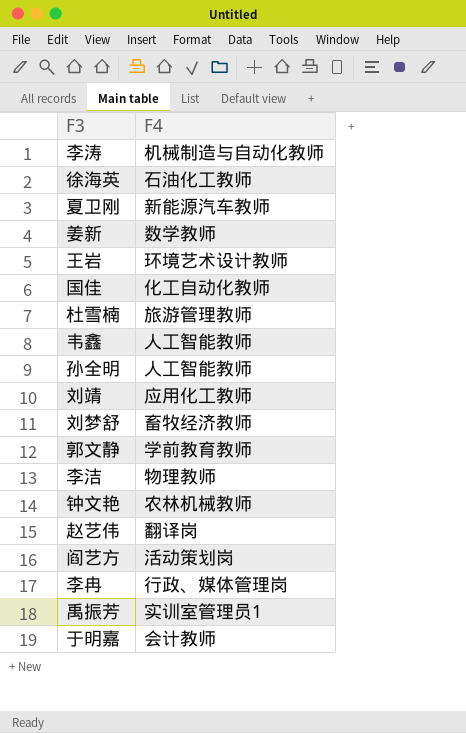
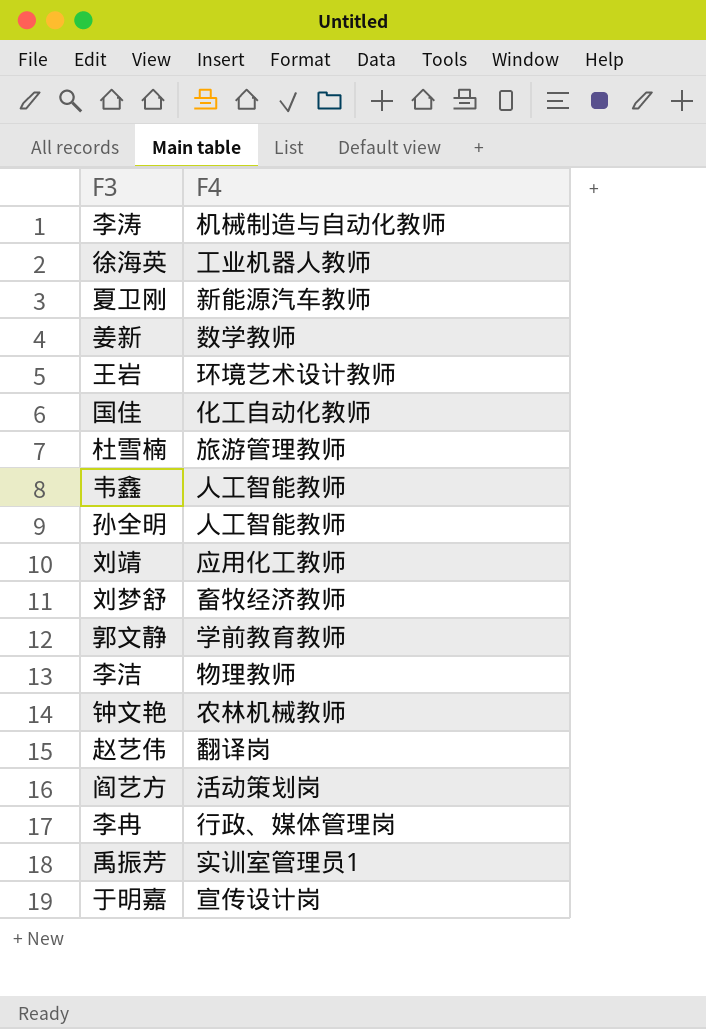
徐海英 | F4: 石油化工教师 -> 工业机器人教师
于明嘉 | F4: 会计教师 -> 宣传设计岗

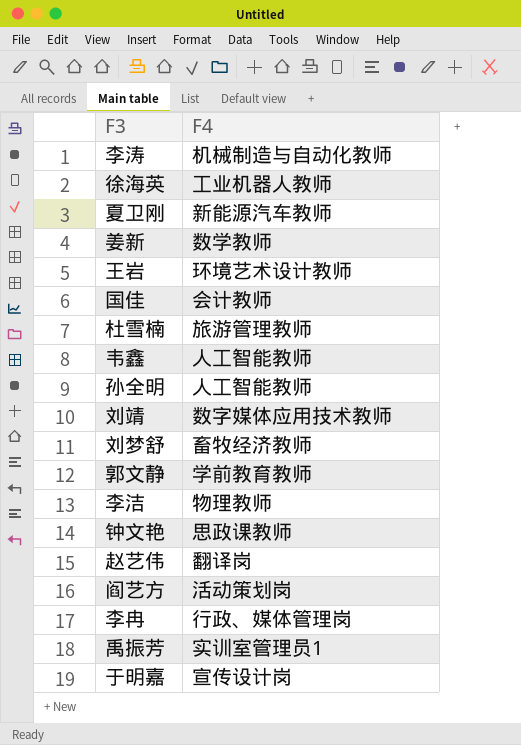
国佳 | F4: 化工自动化教师 -> 会计教师
刘靖 | F4: 应用化工教师 -> 数字媒体应用技术教师
钟文艳 | F4: 农林机械教师 -> 思政课教师

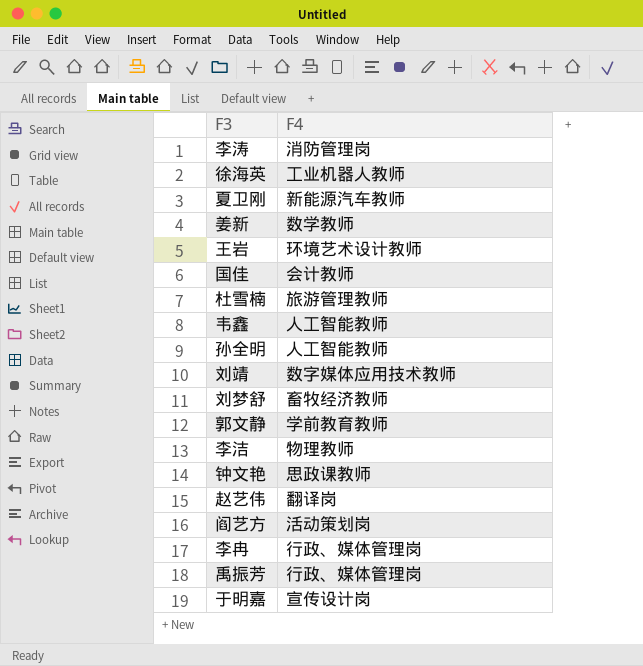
李涛 | F4: 机械制造与自动化教师 -> 消防管理岗
禹振芳 | F4: 实训室管理员1 -> 行政、媒体管理岗

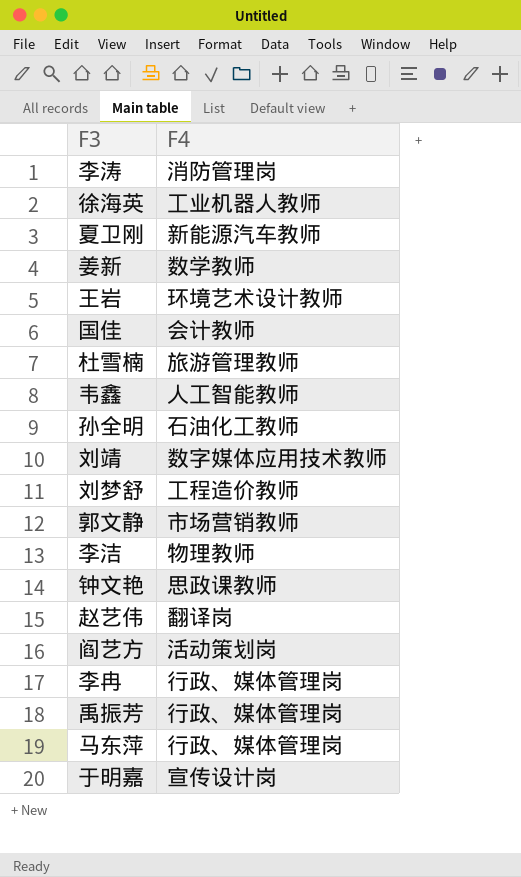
孙全明 | F4: 人工智能教师 -> 石油化工教师
刘梦舒 | F4: 畜牧经济教师 -> 工程造价教师
郭文静 | F4: 学前教育教师 -> 市场营销教师
row 马东萍: none -> 行政、媒体管理岗

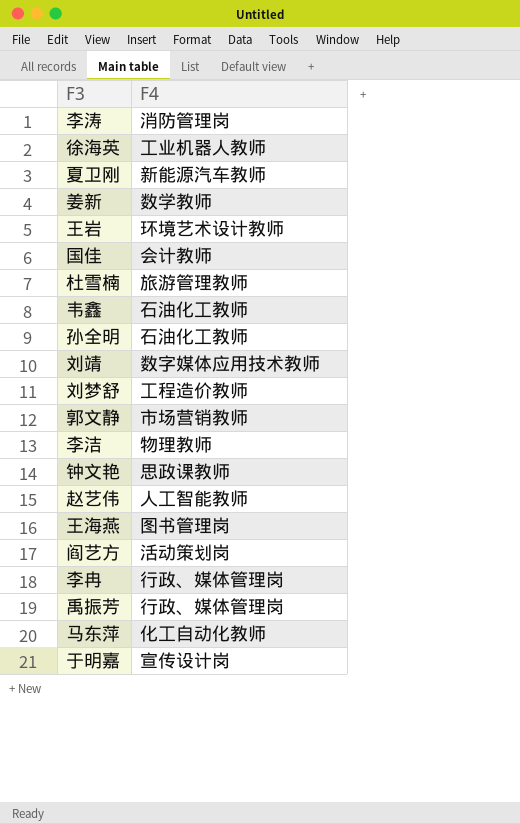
韦鑫 | F4: 人工智能教师 -> 石油化工教师
赵艺伟 | F4: 翻译岗 -> 人工智能教师
row 王海燕: none -> 图书管理岗
马东萍 | F4: 行政、媒体管理岗 -> 化工自动化教师

